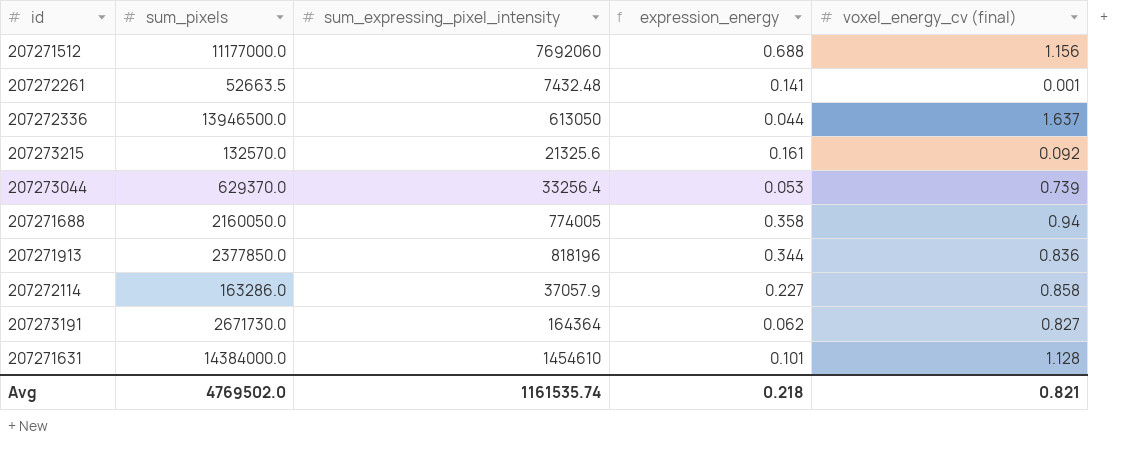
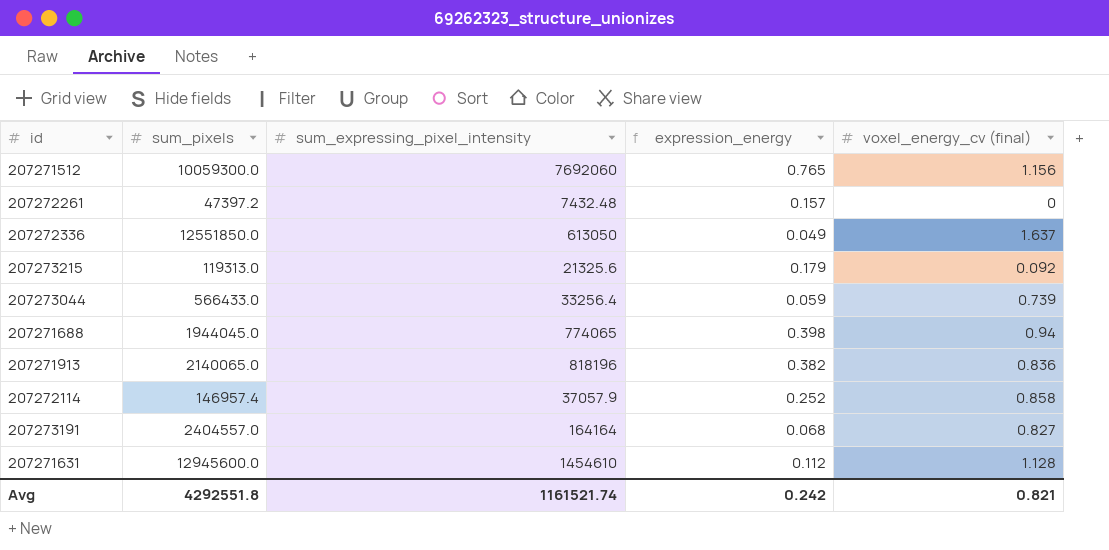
207271512 | sum_pixels: 11177000.0 -> 10059300.0
207271512 | expression_energy: 0.688 -> 0.765
207272261 | sum_pixels: 52663.5 -> 47397.2
207272261 | expression_energy: 0.141 -> 0.157
207272261 | voxel_energy_cv (final): 0.001 -> 0
207272336 | sum_pixels: 13946500.0 -> 12551850.0
207272336 | expression_energy: 0.044 -> 0.049
207273215 | sum_pixels: 132570.0 -> 119313.0
207273215 | expression_energy: 0.161 -> 0.179
207273044 | sum_pixels: 629370.0 -> 566433.0
207273044 | expression_energy: 0.053 -> 0.059
207271688 | sum_pixels: 2160050.0 -> 1944045.0
207271688 | sum_expressing_pixel_intensity: 774005 -> 774065
207271688 | expression_energy: 0.358 -> 0.398
207271913 | sum_pixels: 2377850.0 -> 2140065.0
207271913 | expression_energy: 0.344 -> 0.382
207272114 | sum_pixels: 163286.0 -> 146957.4
207272114 | expression_energy: 0.227 -> 0.252
207273191 | sum_pixels: 2671730.0 -> 2404557.0
207273191 | sum_expressing_pixel_intensity: 164364 -> 164164
207273191 | expression_energy: 0.062 -> 0.068
207271631 | sum_pixels: 14384000.0 -> 12945600.0
207271631 | expression_energy: 0.101 -> 0.112
Avg | sum_pixels: 4769502.0 -> 4292551.8
Avg | sum_expressing_pixel_intensity: 1161535.74 -> 1161521.74
Avg | expression_energy: 0.218 -> 0.242

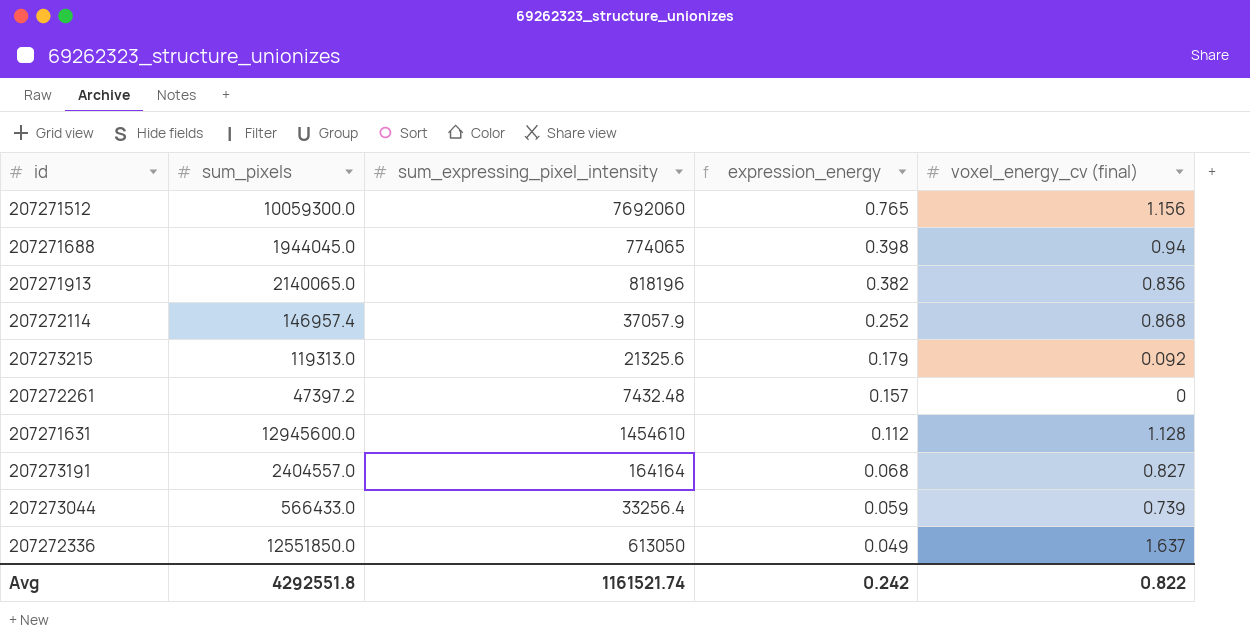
row order: none -> expression_energy descending
207272114 | voxel_energy_cv (final): 0.858 -> 0.868
Avg | voxel_energy_cv (final): 0.821 -> 0.822

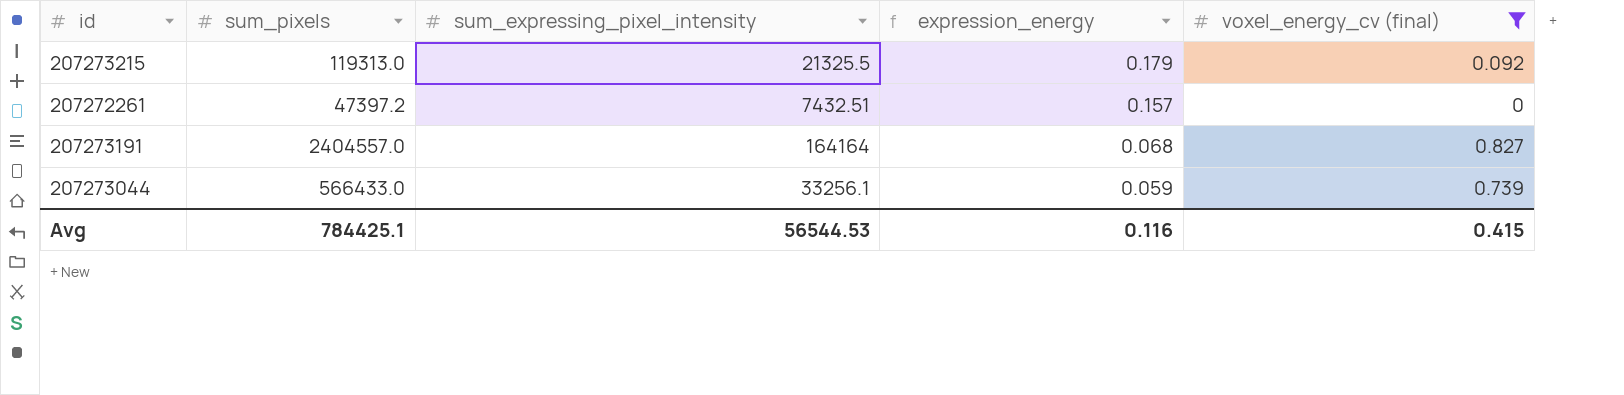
filter: none -> voxel_energy_cv (final) <= 0.827
207273215 | sum_expressing_pixel_intensity: 21325.6 -> 21325.5
207272261 | sum_expressing_pixel_intensity: 7432.48 -> 7432.51
207273044 | sum_expressing_pixel_intensity: 33256.4 -> 33256.1
Avg | sum_pixels: 4292551.8 -> 784425.1
Avg | sum_expressing_pixel_intensity: 1161521.74 -> 56544.53
Avg | expression_energy: 0.242 -> 0.116
Avg | voxel_energy_cv (final): 0.822 -> 0.415

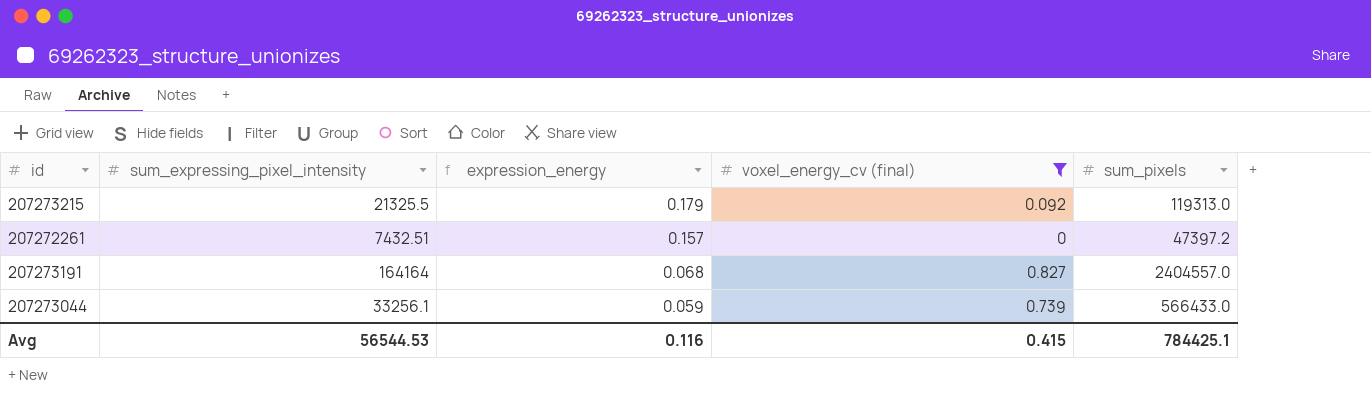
column sum_pixels | position: 2 -> 5

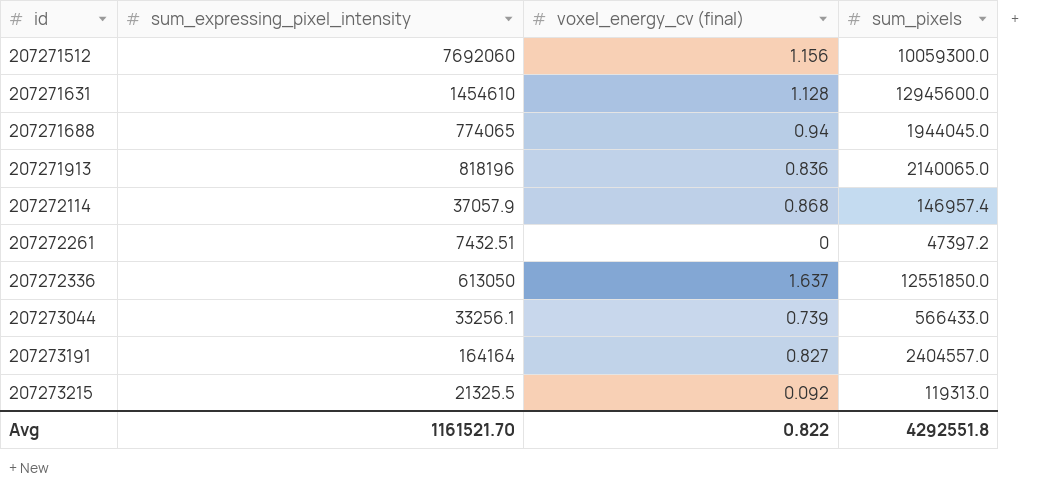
filter: voxel_energy_cv (final) <= 0.827 -> none
row order: expression_energy descending -> id ascending
column expression_energy | formula: [sum_expressing_pixel_intensity] / [sum_pixels] -> none
Avg | sum_expressing_pixel_intensity: 56544.53 -> 1161521.70
Avg | voxel_energy_cv (final): 0.415 -> 0.822
Avg | sum_pixels: 784425.1 -> 4292551.8

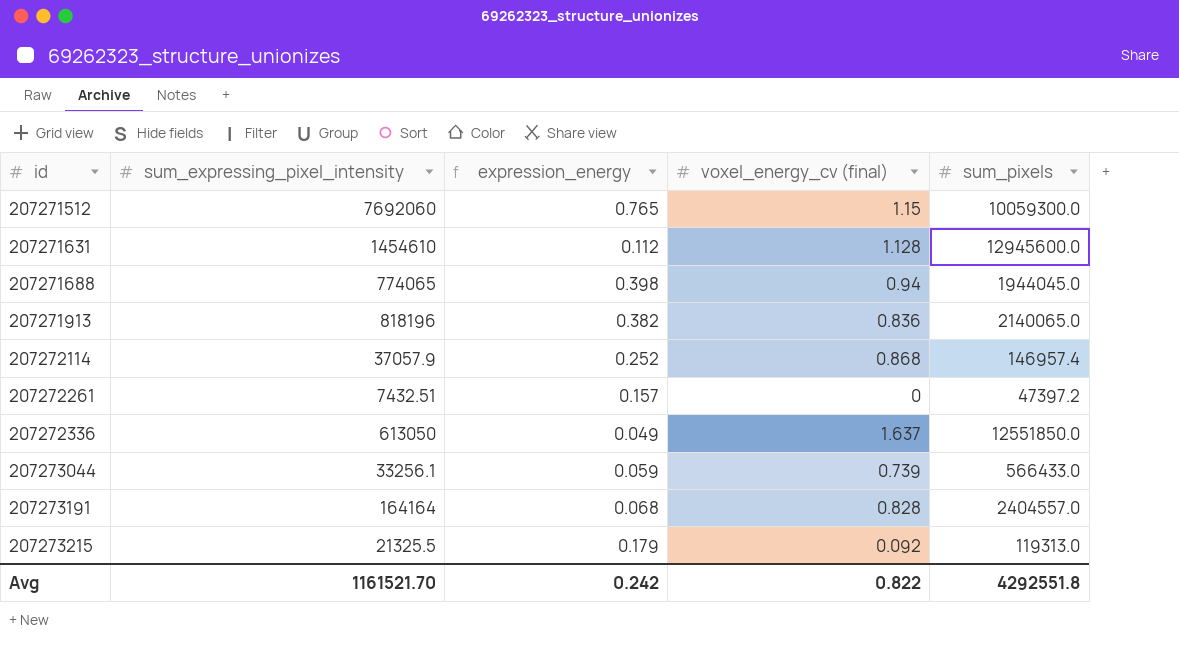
column expression_energy | formula: none -> [sum_expressing_pixel_intensity] / [sum_pixels]
207271512 | voxel_energy_cv (final): 1.156 -> 1.15
207273191 | voxel_energy_cv (final): 0.827 -> 0.828

